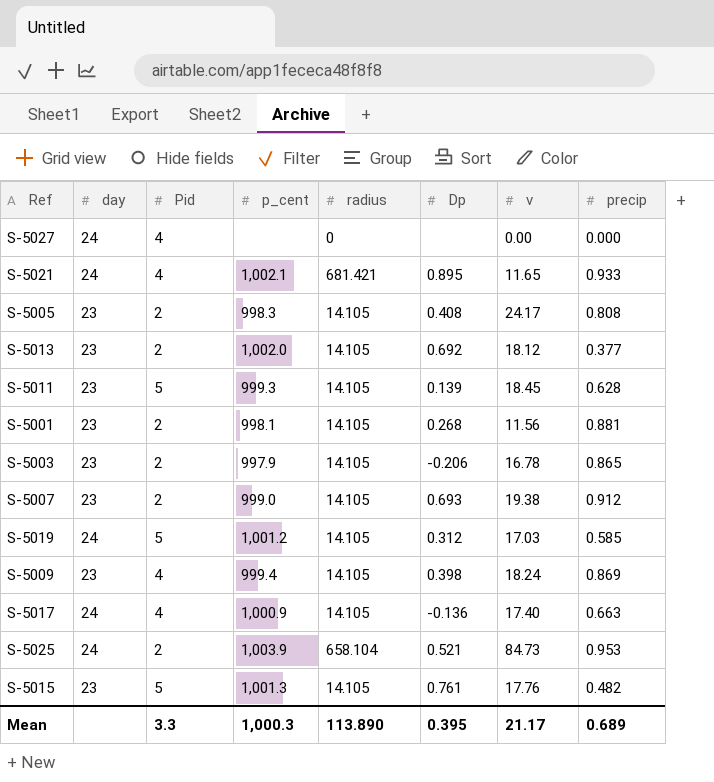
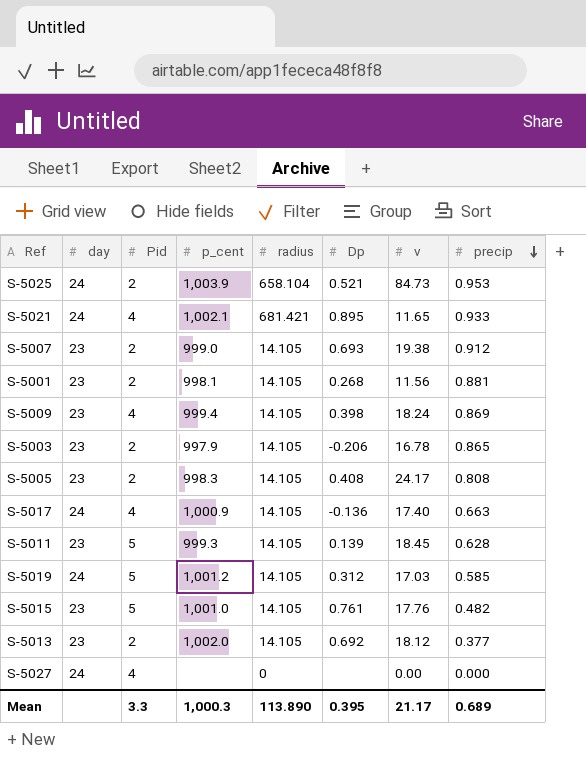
row order: none -> precip descending
S-5015 | p_cent: 1,001.3 -> 1,001.0

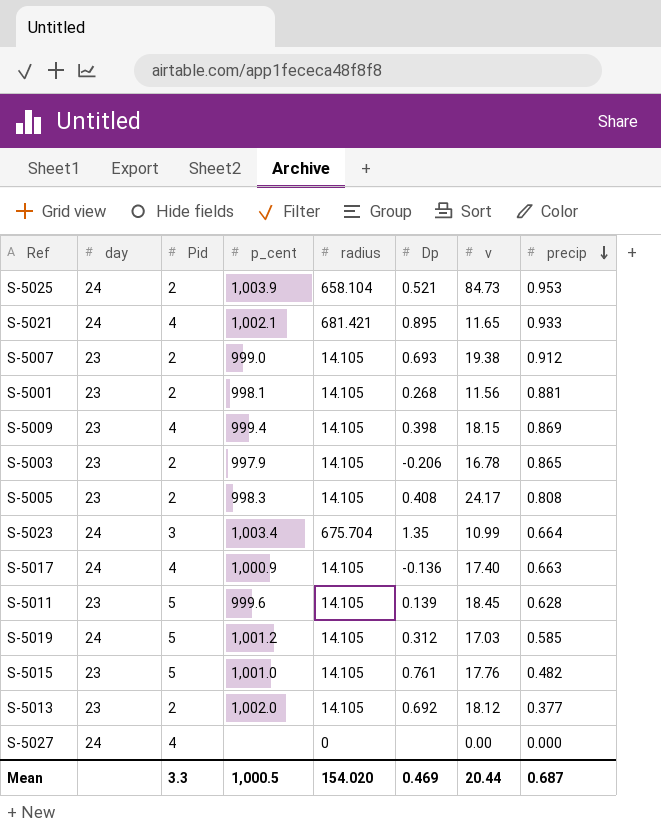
S-5009 | v: 18.24 -> 18.15
row S-5023: none -> 24 | 3 | 1,003.4 | 675.704 | 1.35 | 10.99 | 0.664
S-5011 | p_cent: 999.3 -> 999.6
Mean | p_cent: 1,000.3 -> 1,000.5
Mean | radius: 113.890 -> 154.020
Mean | Dp: 0.395 -> 0.469
Mean | v: 21.17 -> 20.44
Mean | precip: 0.689 -> 0.687

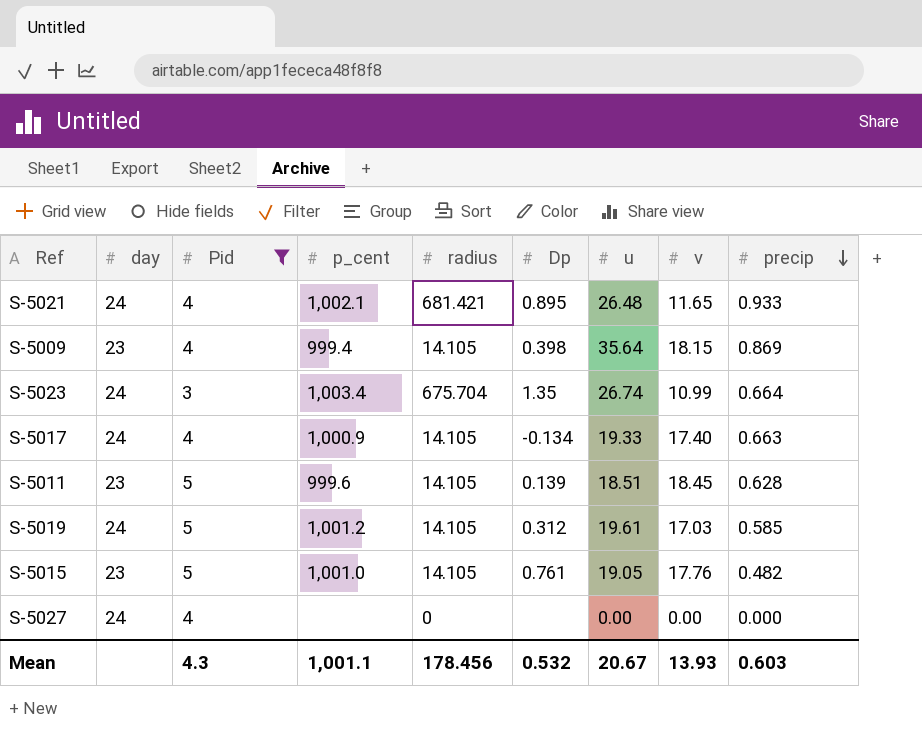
filter: none -> Pid != 2
column u | position: none -> 7
S-5017 | Dp: -0.136 -> -0.134
Mean | Pid: 3.3 -> 4.3
Mean | p_cent: 1,000.5 -> 1,001.1
Mean | radius: 154.020 -> 178.456
Mean | Dp: 0.469 -> 0.532
Mean | v: 20.44 -> 13.93
Mean | precip: 0.687 -> 0.603

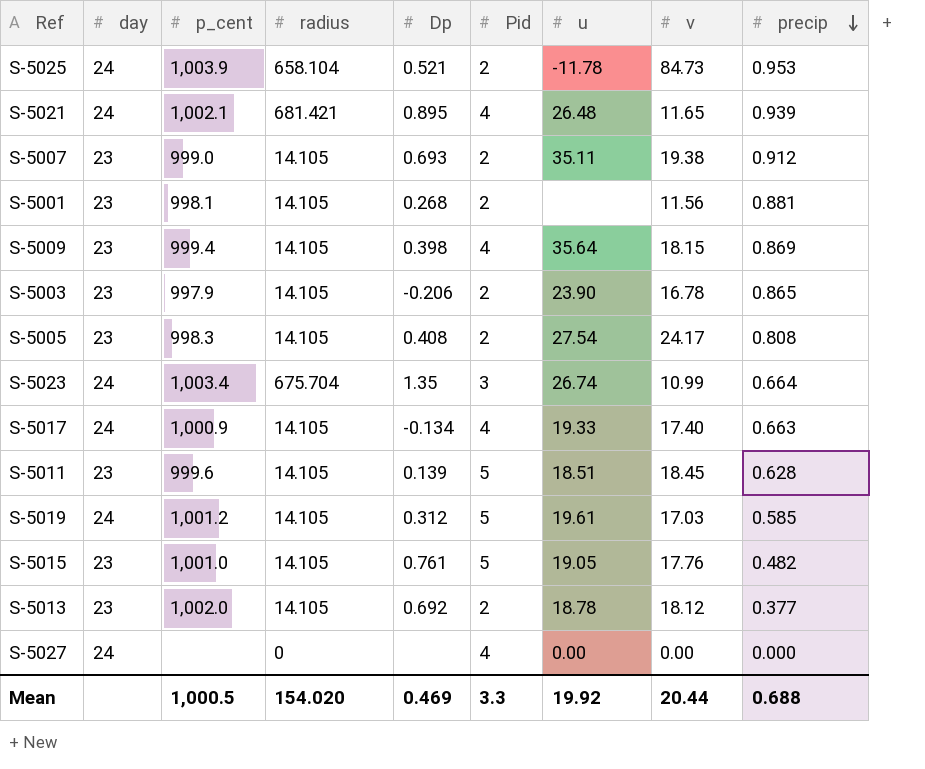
filter: Pid != 2 -> none
column Pid | position: 3 -> 6
S-5021 | precip: 0.933 -> 0.939
Mean | p_cent: 1,001.1 -> 1,000.5
Mean | radius: 178.456 -> 154.020
Mean | Dp: 0.532 -> 0.469
Mean | Pid: 4.3 -> 3.3
Mean | u: 20.67 -> 19.92
Mean | v: 13.93 -> 20.44
Mean | precip: 0.603 -> 0.688

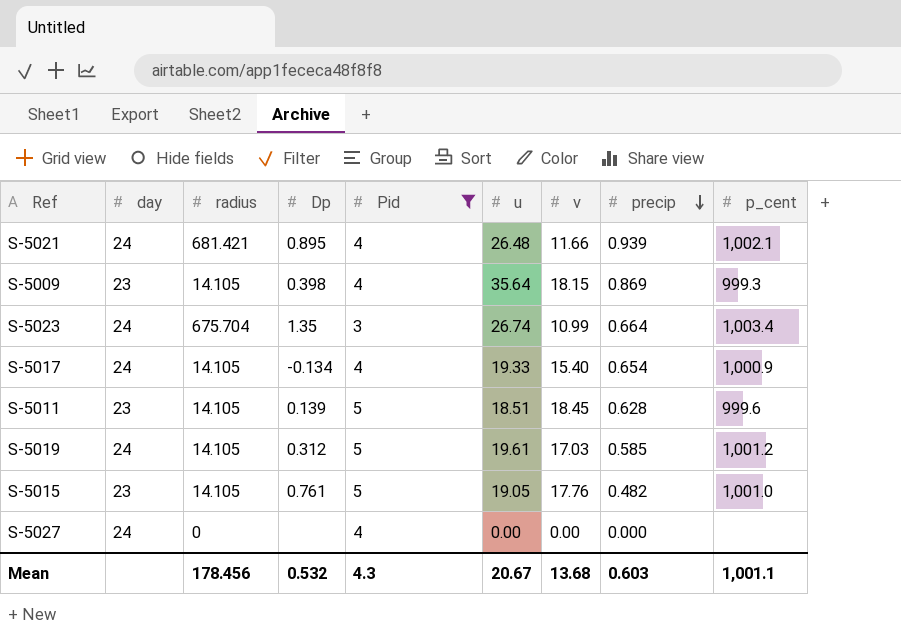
filter: none -> Pid != 2
column p_cent | position: 3 -> 9
S-5021 | v: 11.65 -> 11.66
S-5009 | p_cent: 999.4 -> 999.3
S-5017 | v: 17.40 -> 15.40
S-5017 | precip: 0.663 -> 0.654
Mean | radius: 154.020 -> 178.456
Mean | Dp: 0.469 -> 0.532
Mean | Pid: 3.3 -> 4.3
Mean | u: 19.92 -> 20.67
Mean | v: 20.44 -> 13.68
Mean | precip: 0.688 -> 0.603
Mean | p_cent: 1,000.5 -> 1,001.1

